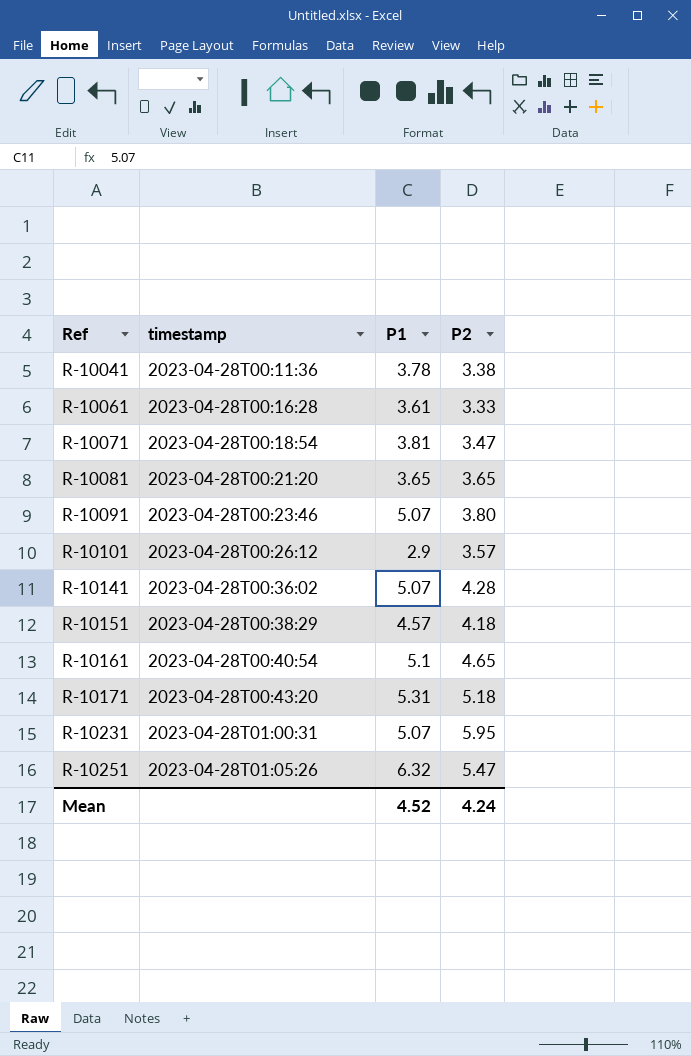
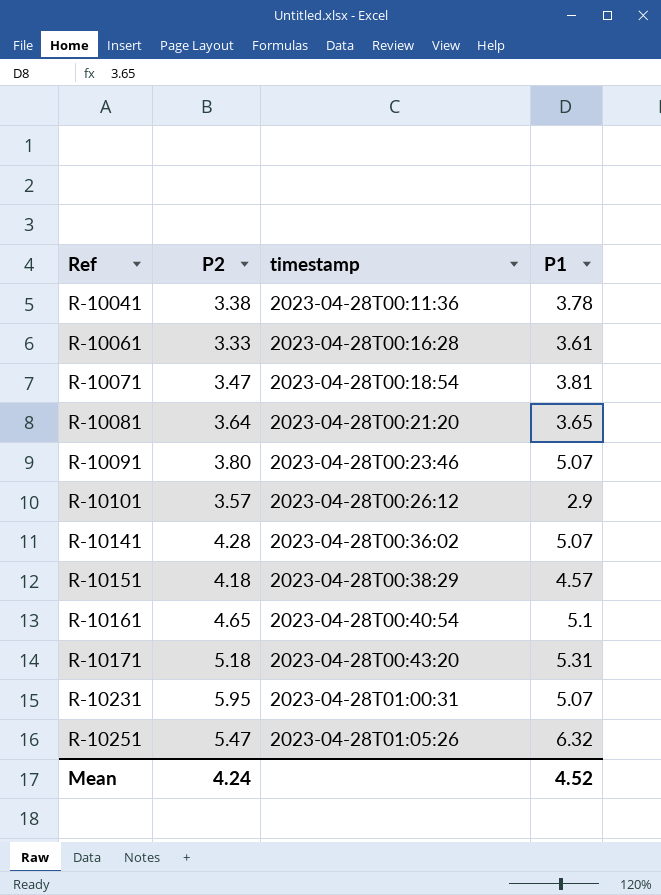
column P2 | position: 4 -> 2
R-10081 | P2: 3.65 -> 3.64

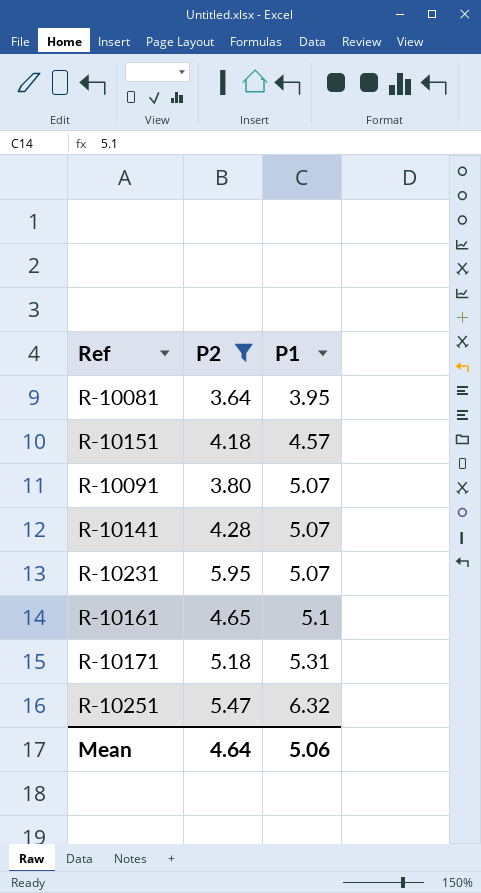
filter: none -> P2 >= 3.64
row order: Ref ascending -> P1 ascending
column timestamp | position: 3 -> none
R-10081 | P1: 3.65 -> 3.95
Mean | P2: 4.24 -> 4.64
Mean | P1: 4.52 -> 5.06

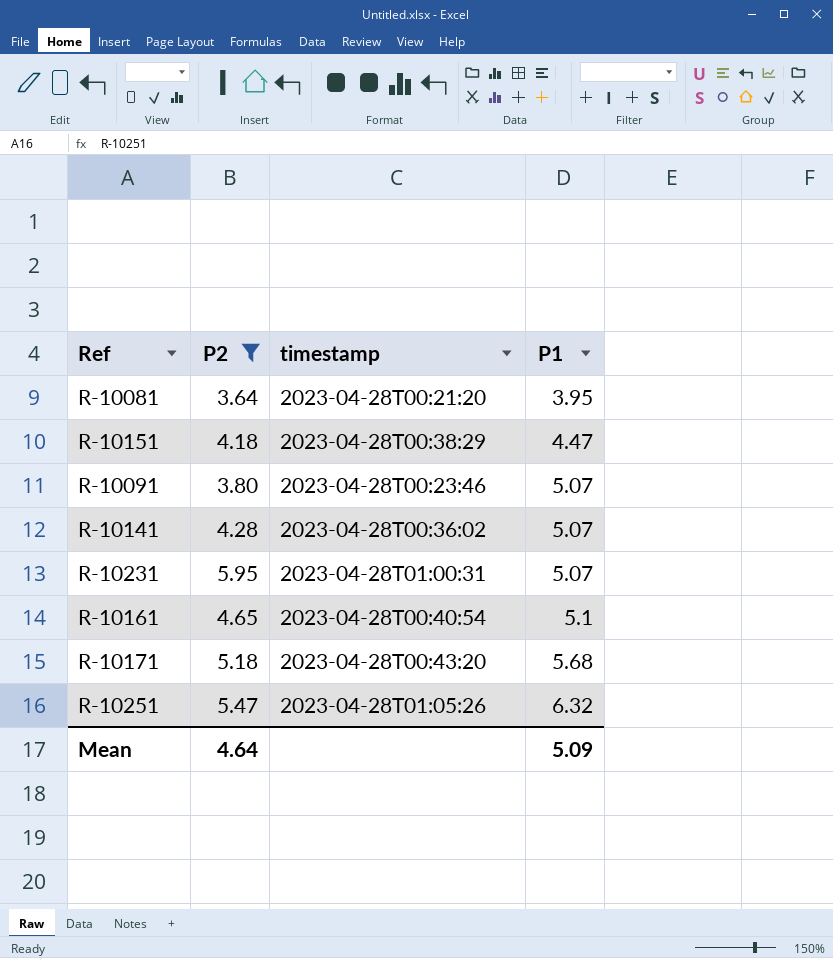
column timestamp | position: none -> 3
R-10151 | P1: 4.57 -> 4.47
R-10171 | P1: 5.31 -> 5.68
Mean | P1: 5.06 -> 5.09

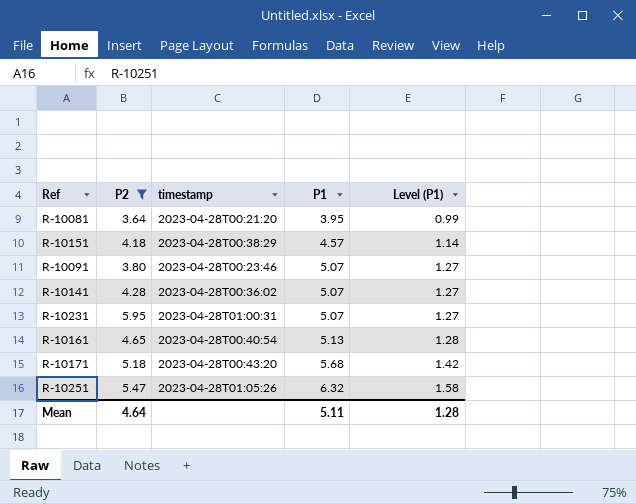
column Level (P1) | formula: none -> [P1] * 0.25
R-10151 | P1: 4.47 -> 4.57
R-10161 | P1: 5.1 -> 5.13
Mean | P1: 5.09 -> 5.11

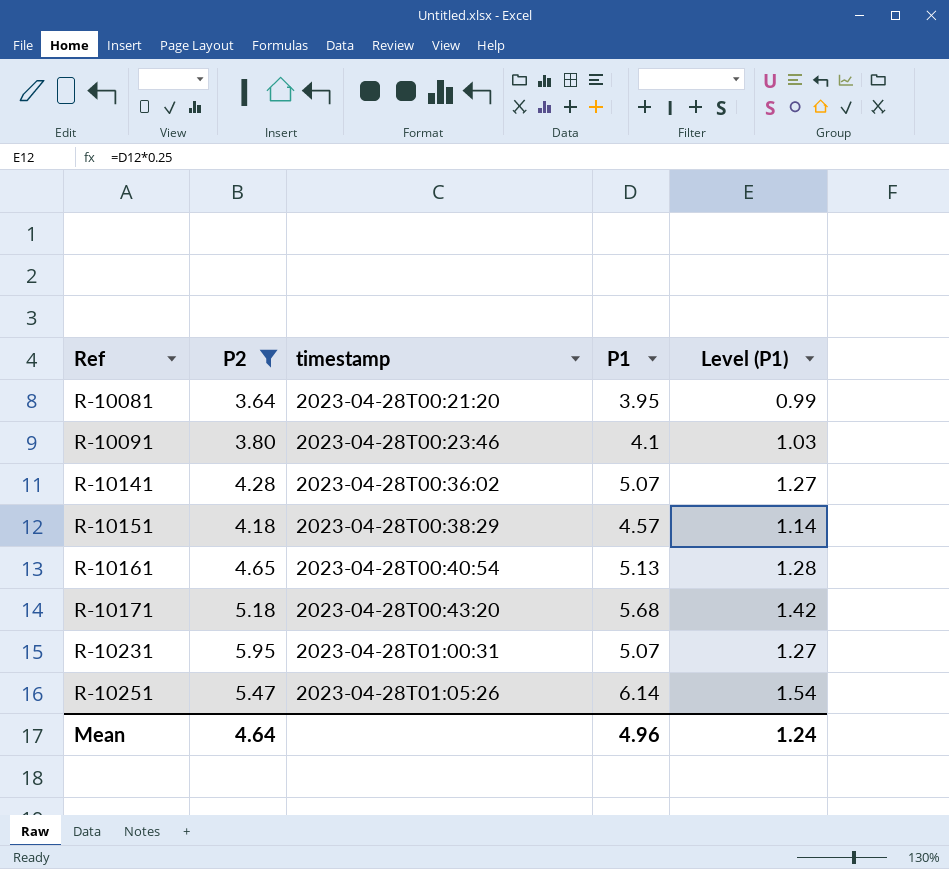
row order: P1 ascending -> Ref ascending
R-10091 | P1: 5.07 -> 4.1
R-10091 | Level (P1): 1.27 -> 1.03
R-10251 | P1: 6.32 -> 6.14
R-10251 | Level (P1): 1.58 -> 1.54
Mean | P1: 5.11 -> 4.96
Mean | Level (P1): 1.28 -> 1.24

